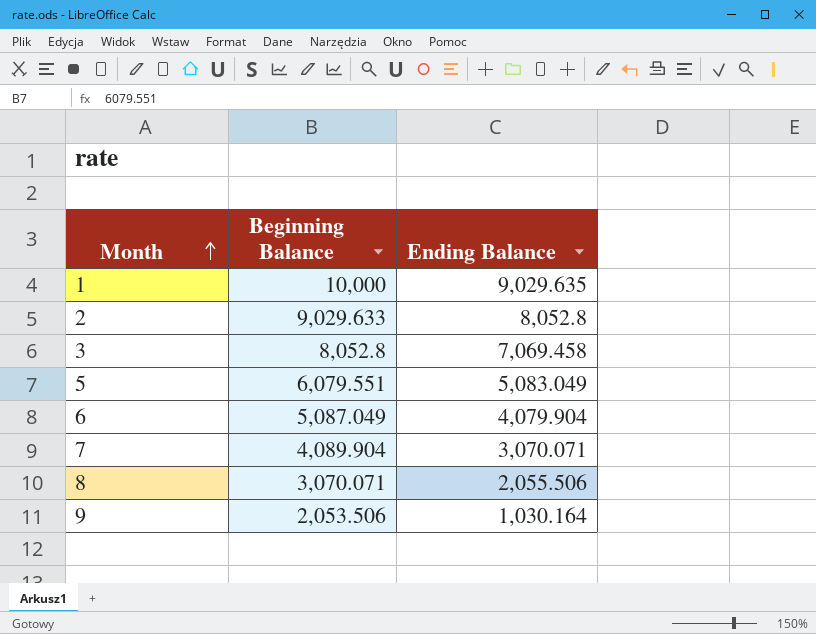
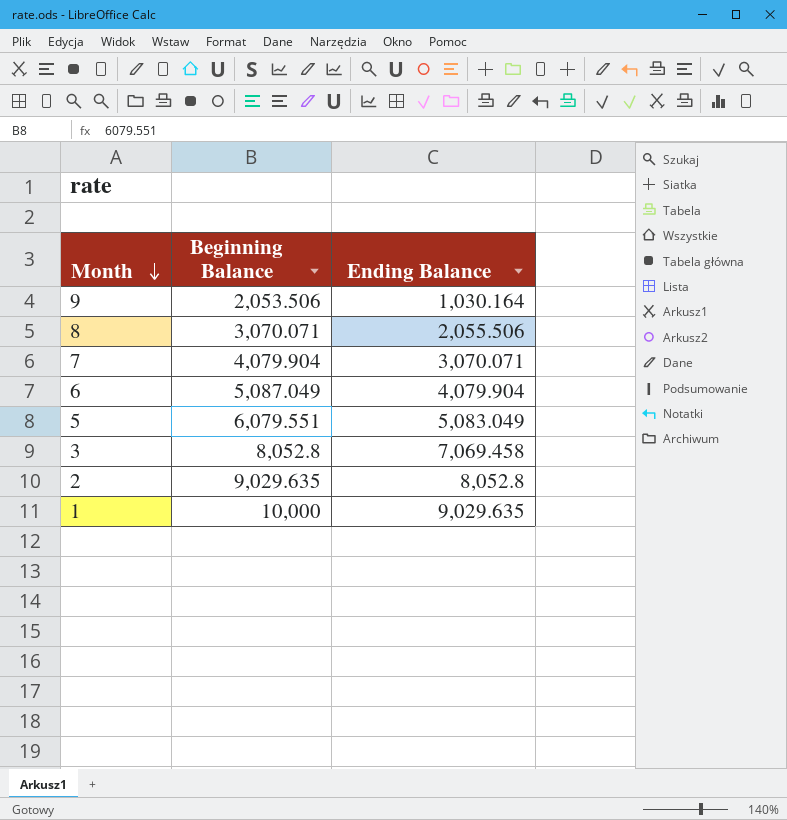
row order: Month ascending -> Month descending
7 | Beginning Balance: 4,089.904 -> 4,079.904
2 | Beginning Balance: 9,029.633 -> 9,029.635

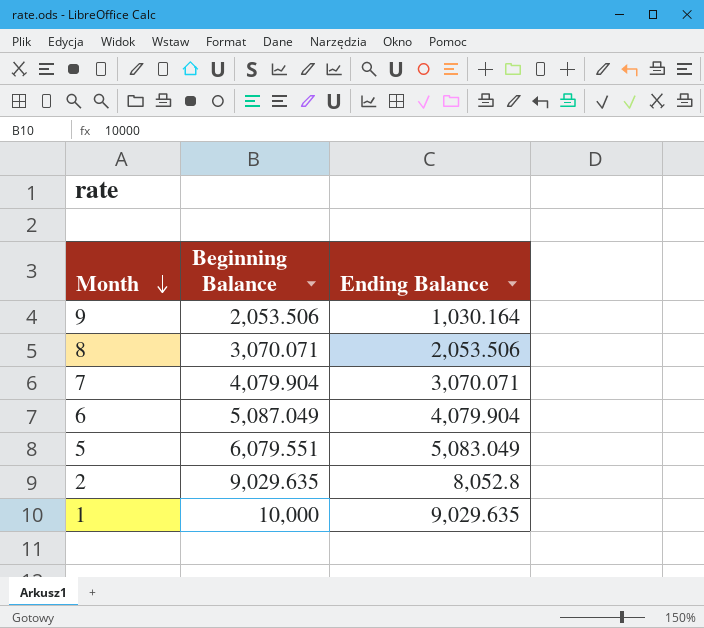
row 3: 8,052.8 | 7,069.458 -> none
8 | Ending Balance: 2,055.506 -> 2,053.506

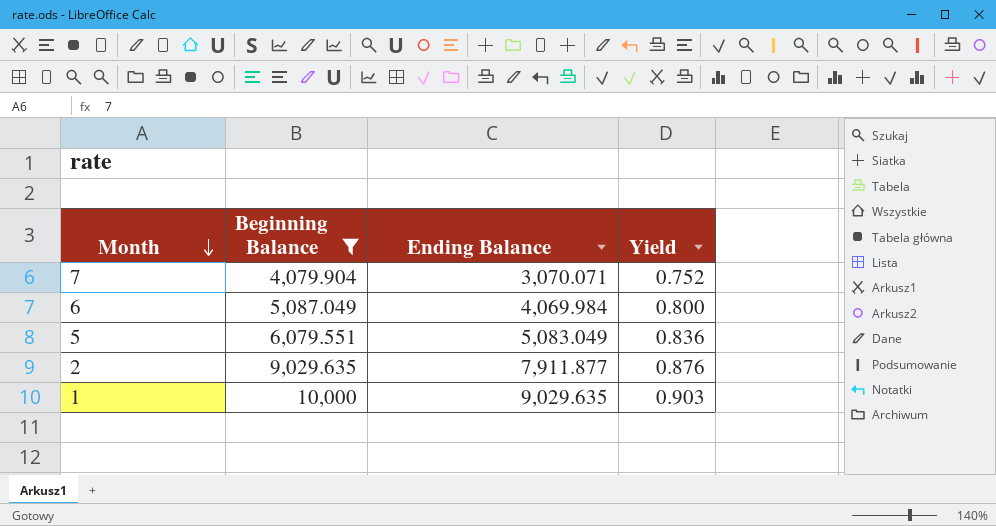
filter: none -> Beginning Balance >= 4,079.904
column Yield | formula: none -> [Ending Balance] / [Beginning Balance]
6 | Ending Balance: 4,079.904 -> 4,069.984
2 | Ending Balance: 8,052.8 -> 7,911.877

